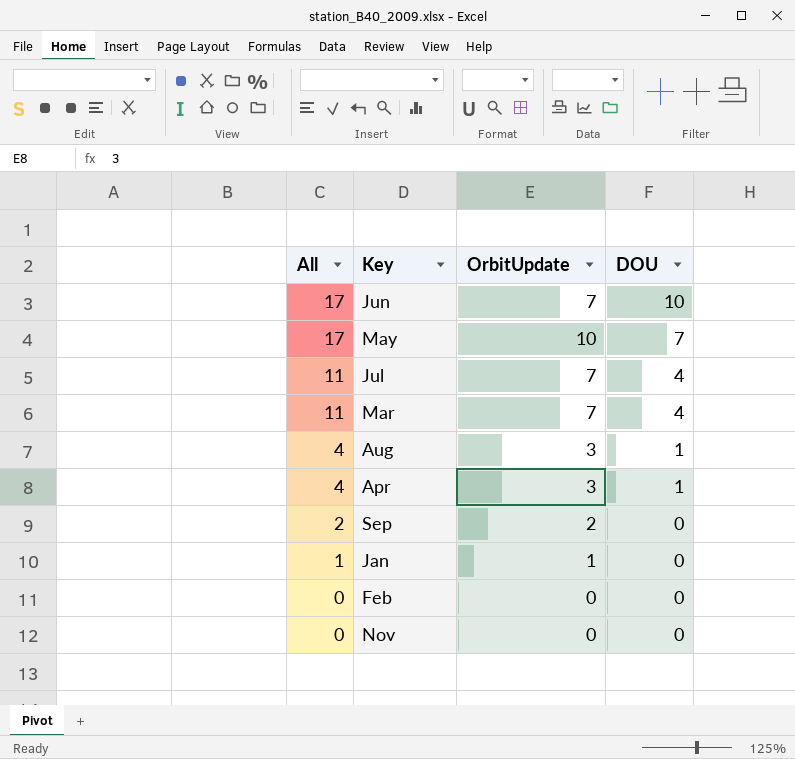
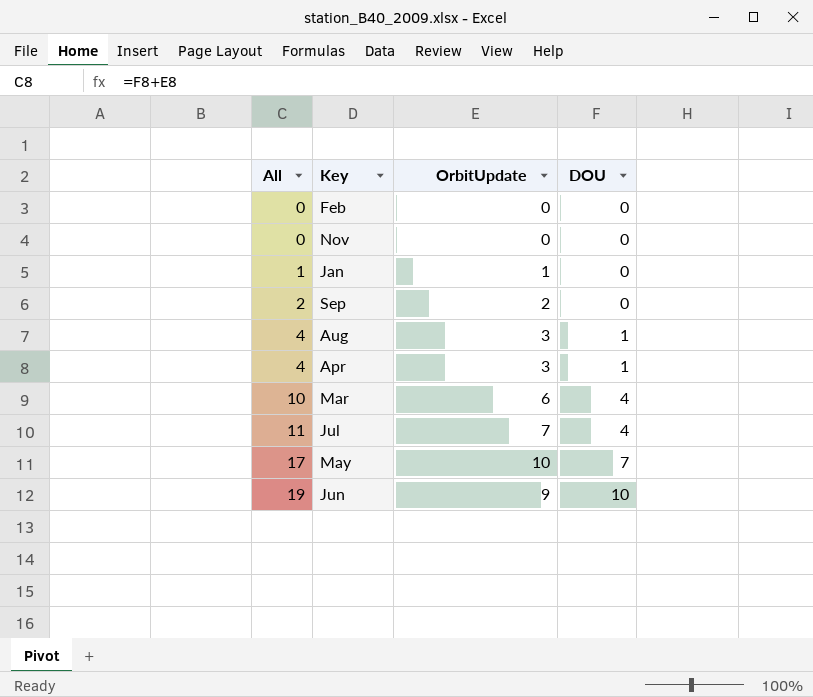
row order: All descending -> All ascending
Mar | All: 11 -> 10
Mar | OrbitUpdate: 7 -> 6
Jun | All: 17 -> 19
Jun | OrbitUpdate: 7 -> 9

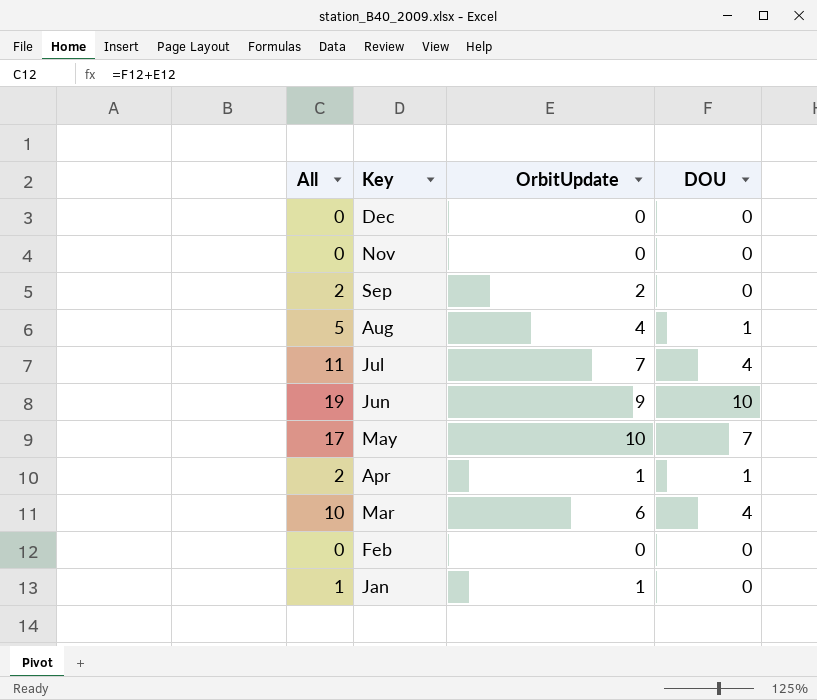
row order: All ascending -> Key descending
row Dec: none -> 0 | 0 | 0
Aug | All: 4 -> 5
Aug | OrbitUpdate: 3 -> 4
Apr | All: 4 -> 2
Apr | OrbitUpdate: 3 -> 1

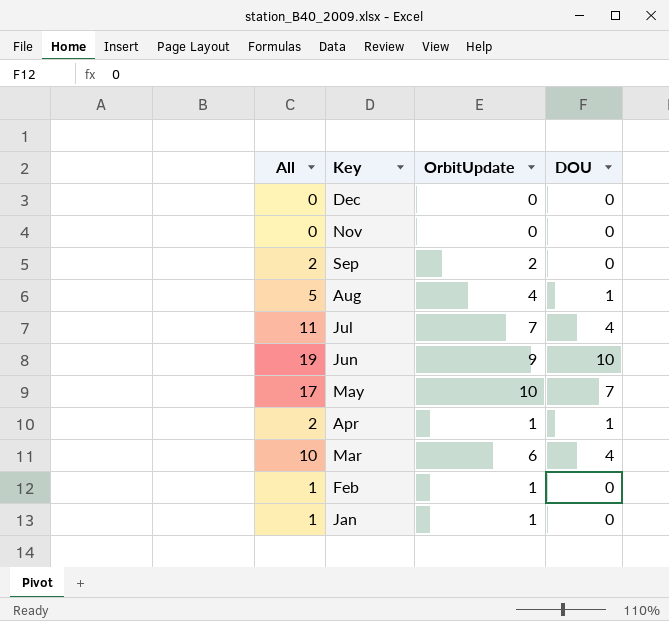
Feb | All: 0 -> 1
Feb | OrbitUpdate: 0 -> 1

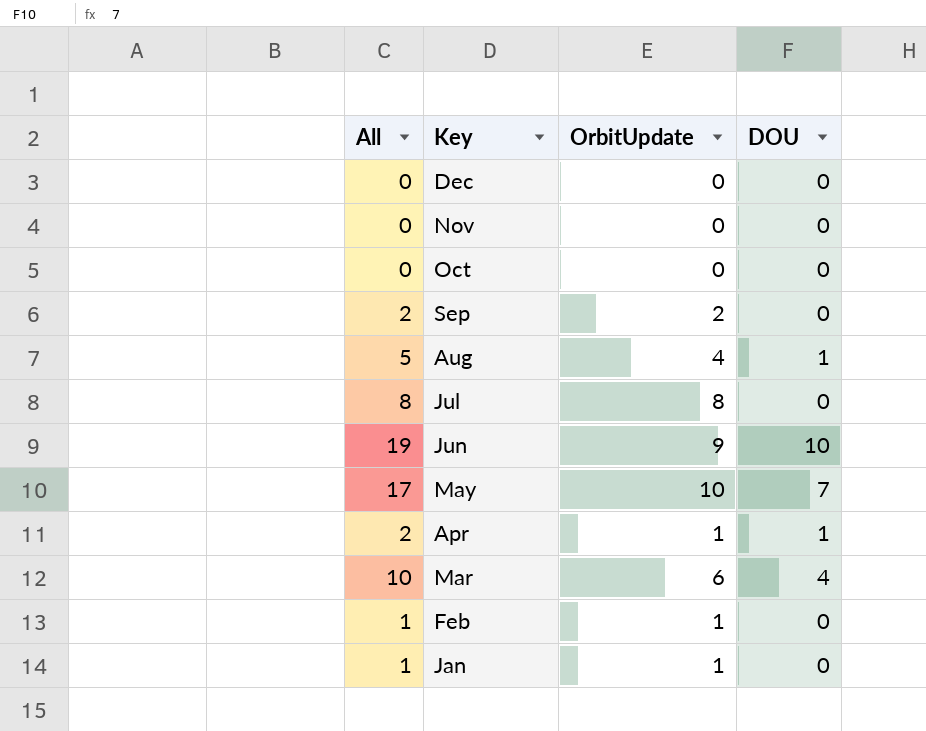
row Oct: none -> 0 | 0 | 0
Jul | All: 11 -> 8
Jul | OrbitUpdate: 7 -> 8
Jul | DOU: 4 -> 0

